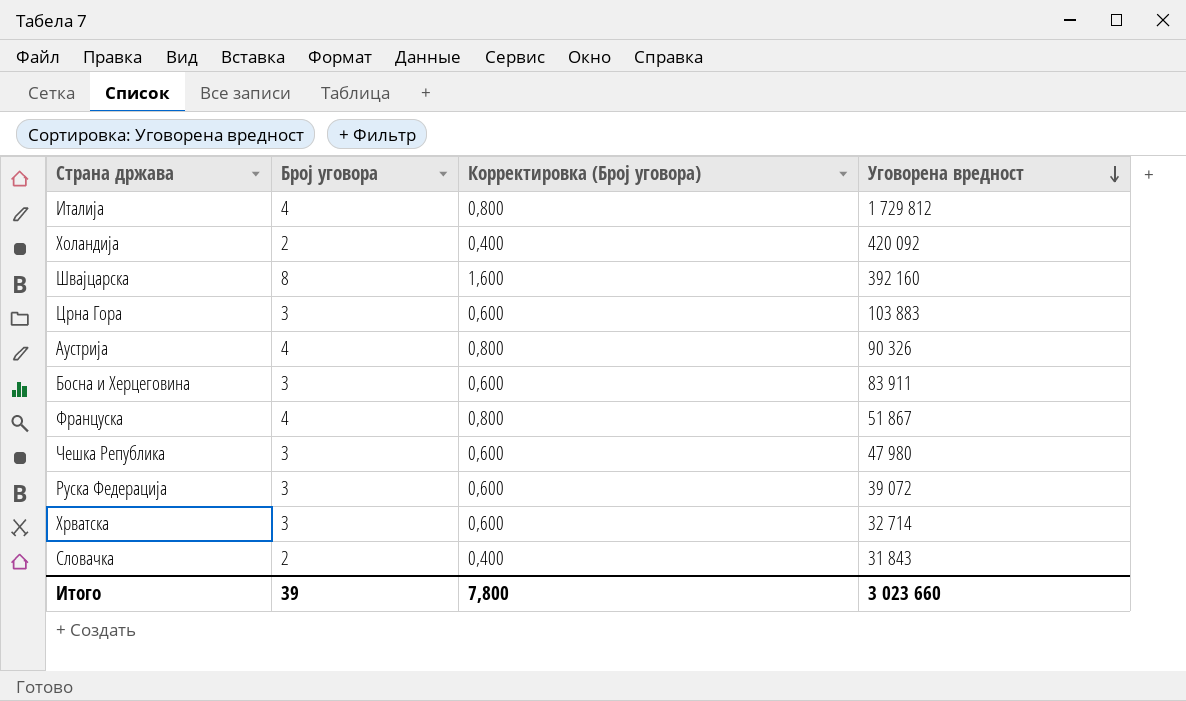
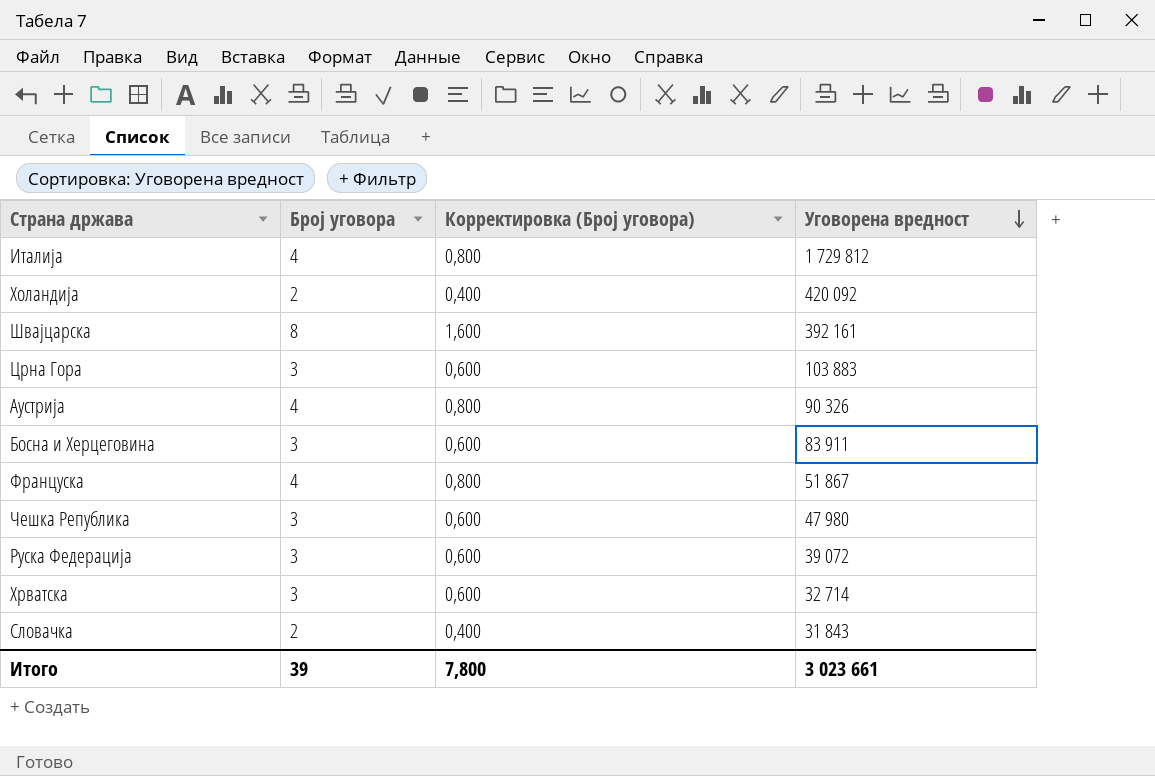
Швајцарска | Уговорена вредност: 392 160 -> 392 161
Итого | Уговорена вредност: 3 023 660 -> 3 023 661

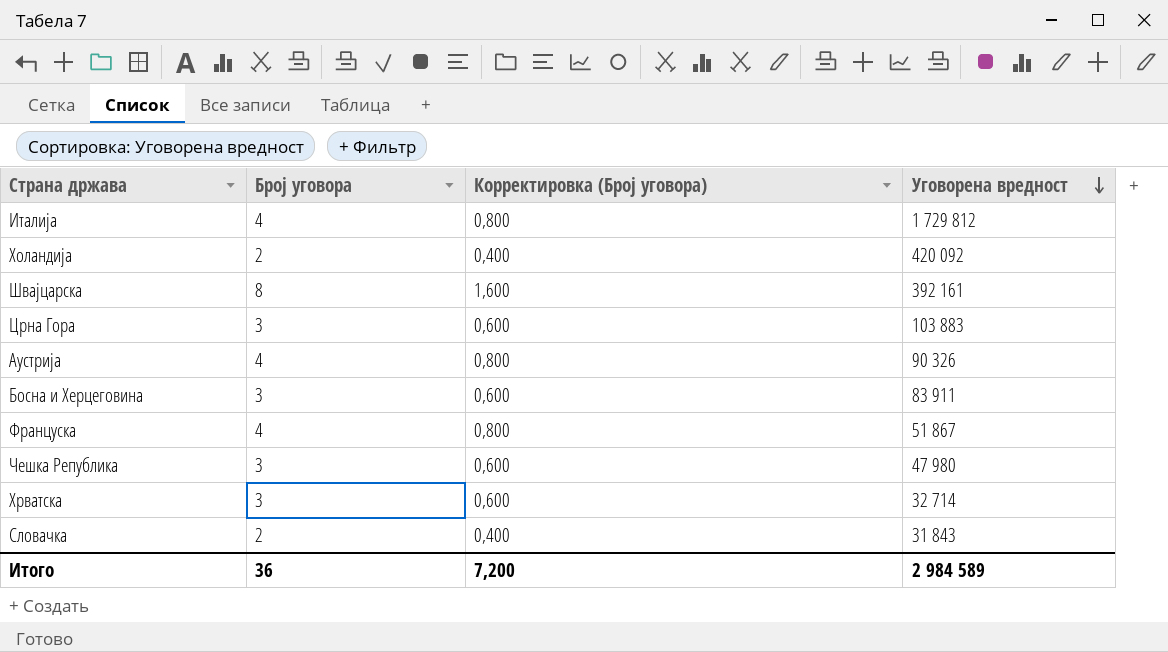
row Руска Федерација: 3 | 0,600 | 39 072 -> none
Итого | Број уговора: 39 -> 36
Итого | Корректировка (Број уговора): 7,800 -> 7,200
Итого | Уговорена вредност: 3 023 661 -> 2 984 589

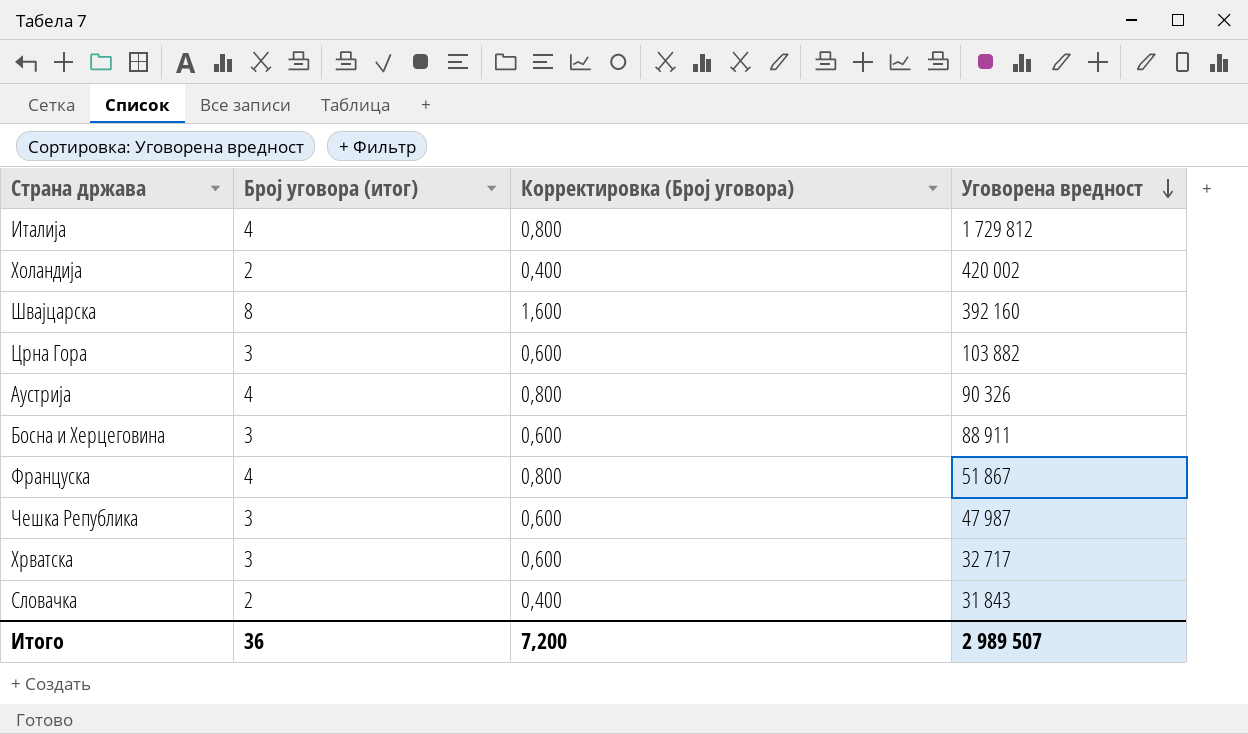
column name: Број уговора -> Број уговора (итог)
Холандија | Уговорена вредност: 420 092 -> 420 002
Швајцарска | Уговорена вредност: 392 161 -> 392 160
Црна Гора | Уговорена вредност: 103 883 -> 103 882
Босна и Херцеговина | Уговорена вредност: 83 911 -> 88 911
Чешка Република | Уговорена вредност: 47 980 -> 47 987
Хрватска | Уговорена вредност: 32 714 -> 32 717
Итого | Уговорена вредност: 2 984 589 -> 2 989 507

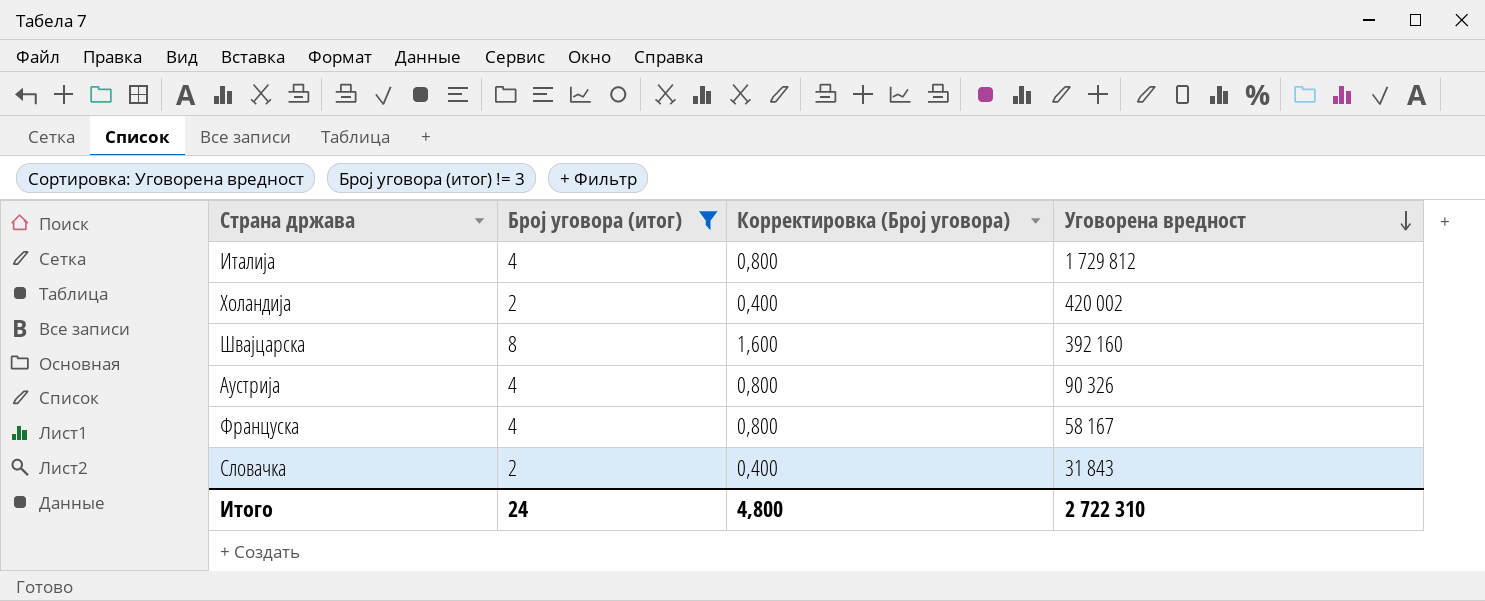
filter: none -> Број уговора (итог) != 3
Француска | Уговорена вредност: 51 867 -> 58 167
Итого | Број уговора (итог): 36 -> 24
Итого | Корректировка (Број уговора): 7,200 -> 4,800
Итого | Уговорена вредност: 2 989 507 -> 2 722 310

